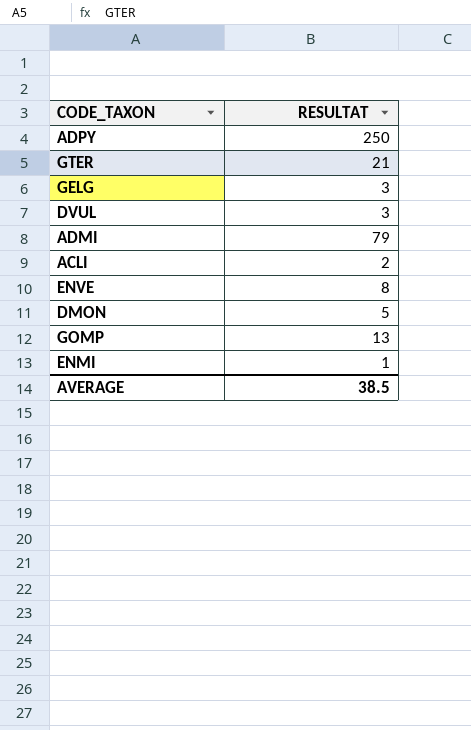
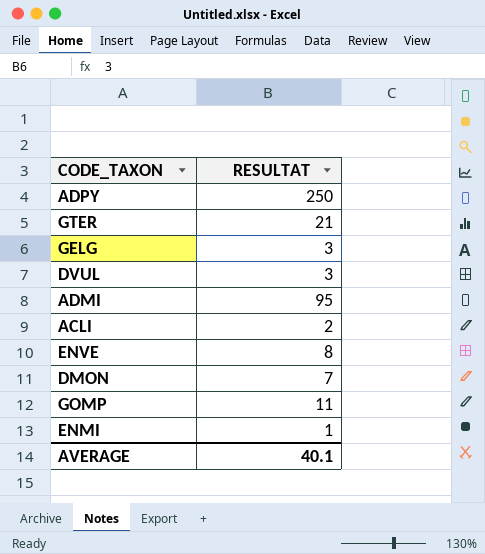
ADMI | RESULTAT: 79 -> 95
DMON | RESULTAT: 5 -> 7
GOMP | RESULTAT: 13 -> 11
AVERAGE | RESULTAT: 38.5 -> 40.1

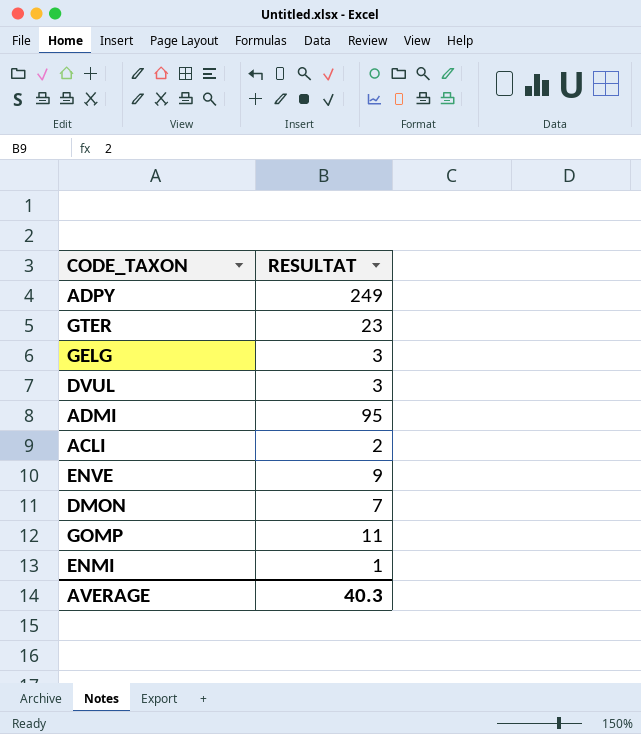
ADPY | RESULTAT: 250 -> 249
GTER | RESULTAT: 21 -> 23
ENVE | RESULTAT: 8 -> 9
AVERAGE | RESULTAT: 40.1 -> 40.3

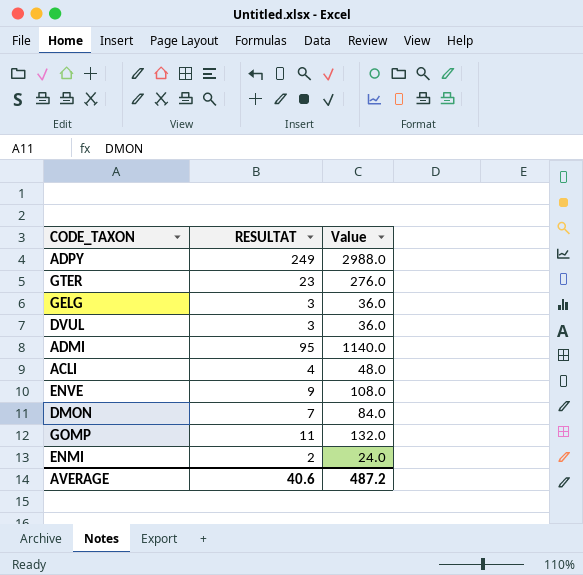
column Value | formula: none -> [RESULTAT] * 12
ACLI | RESULTAT: 2 -> 4
ENMI | RESULTAT: 1 -> 2
AVERAGE | RESULTAT: 40.3 -> 40.6

